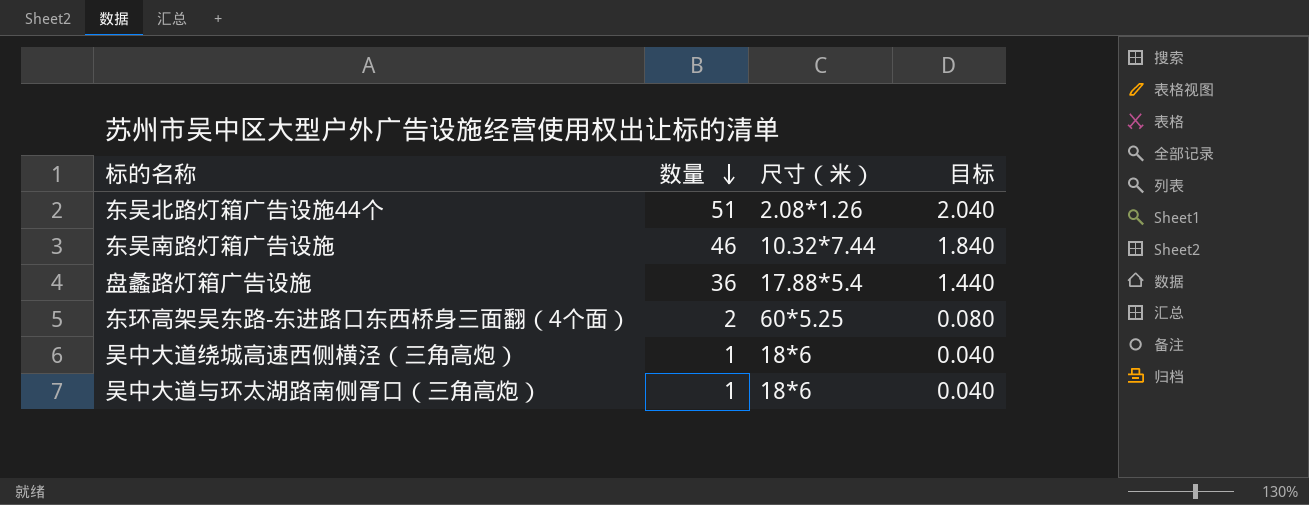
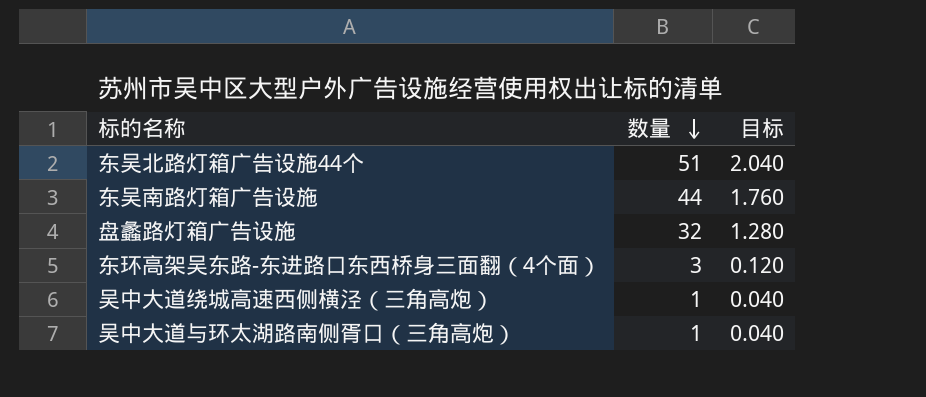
column 尺寸（米） | position: 3 -> none
东吴南路灯箱广告设施 | 数量: 46 -> 44
东吴南路灯箱广告设施 | 目标: 1.840 -> 1.760
盘蠡路灯箱广告设施 | 数量: 36 -> 32
盘蠡路灯箱广告设施 | 目标: 1.440 -> 1.280
东环高架吴东路-东进路口东西桥身三面翻（4个面） | 数量: 2 -> 3
东环高架吴东路-东进路口东西桥身三面翻（4个面） | 目标: 0.080 -> 0.120

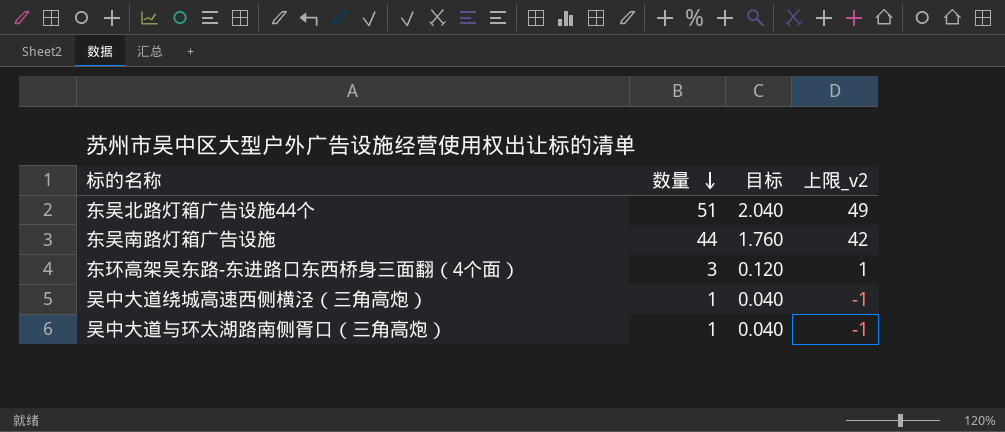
column 上限_v2 | formula: none -> [数量] - 2
row 盘蠡路灯箱广告设施: 32 | 1.280 -> none

